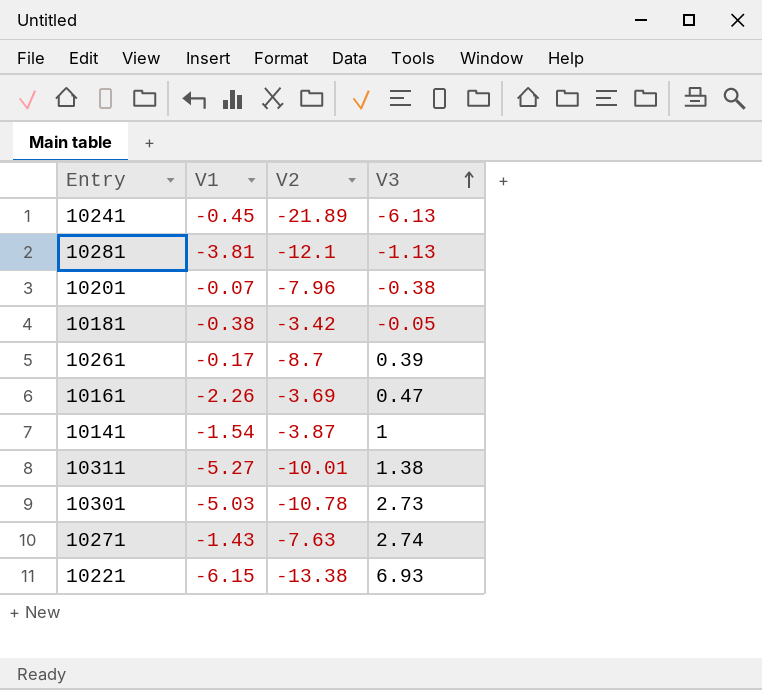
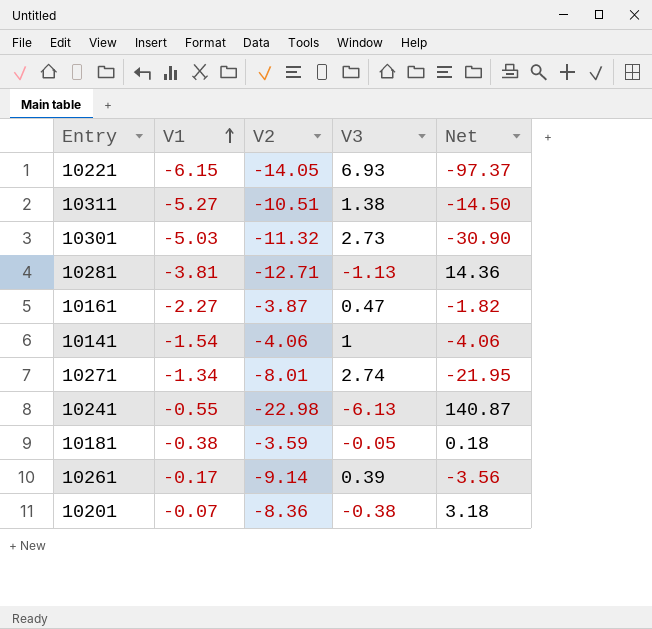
row order: V3 ascending -> V1 ascending
column Net | formula: none -> [V2] * [V3]
10221 | V2: -13.38 -> -14.05
10311 | V2: -10.01 -> -10.51
10301 | V2: -10.78 -> -11.32
10281 | V2: -12.1 -> -12.71
10161 | V1: -2.26 -> -2.27
10161 | V2: -3.69 -> -3.87
10141 | V2: -3.87 -> -4.06
10271 | V1: -1.43 -> -1.34
10271 | V2: -7.63 -> -8.01
10241 | V1: -0.45 -> -0.55
10241 | V2: -21.89 -> -22.98
10181 | V2: -3.42 -> -3.59
10261 | V2: -8.7 -> -9.14
10201 | V2: -7.96 -> -8.36

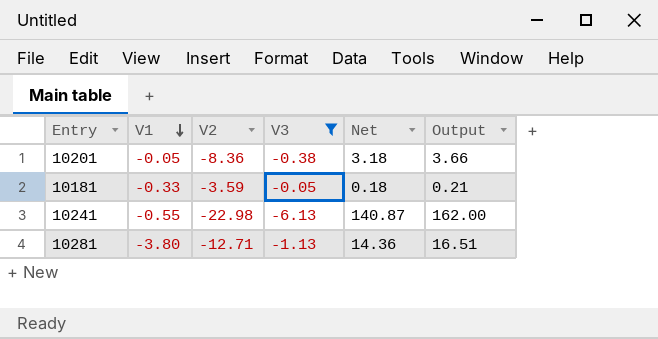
filter: none -> V3 <= -0.05
row order: V1 ascending -> V1 descending
column Output | formula: none -> [Net] * 1.15
10201 | V1: -0.07 -> -0.05
10181 | V1: -0.38 -> -0.33
10281 | V1: -3.81 -> -3.80

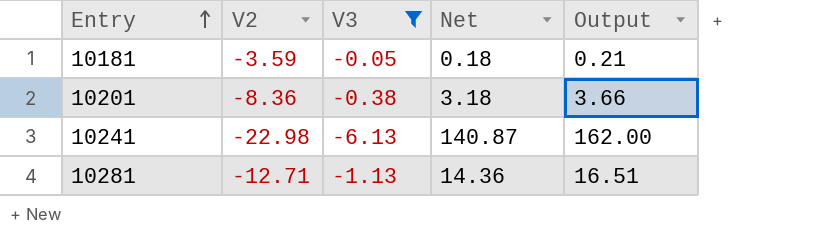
row order: V1 descending -> Entry ascending
column V1 | position: 2 -> none

